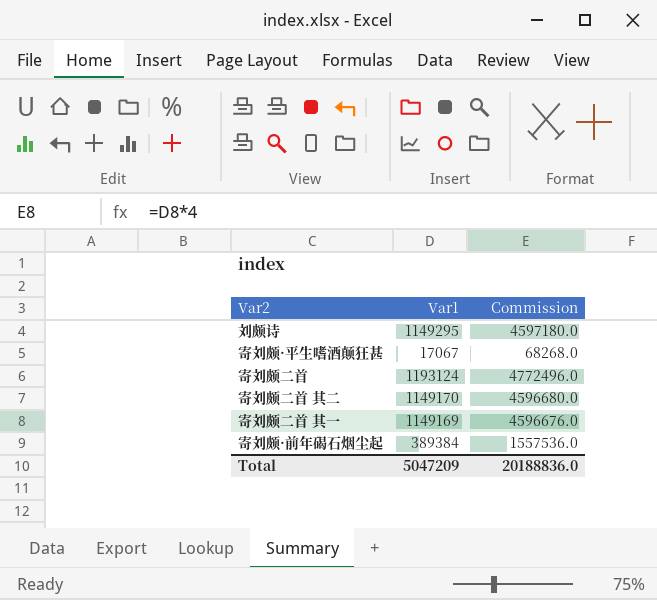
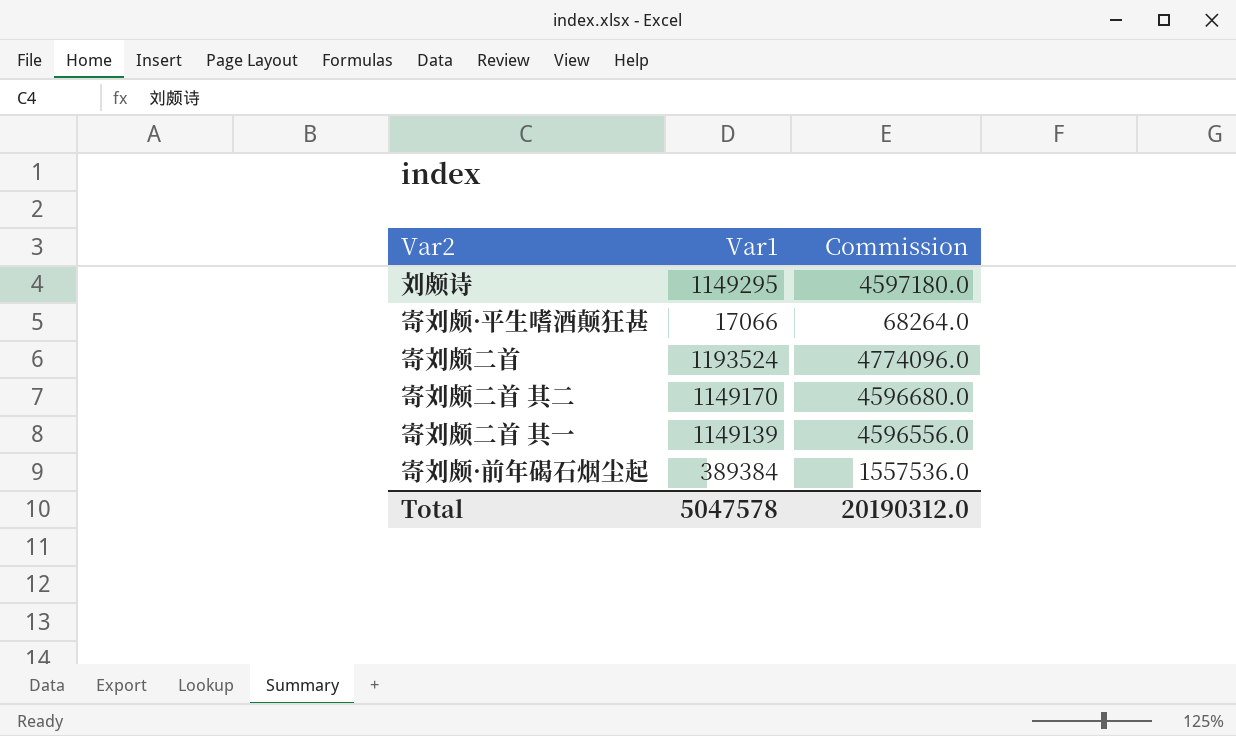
寄刘颇·平生嗜酒颠狂甚 | Var1: 17067 -> 17066
寄刘颇·平生嗜酒颠狂甚 | Commission: 68268.0 -> 68264.0
寄刘颇二首 | Var1: 1193124 -> 1193524
寄刘颇二首 | Commission: 4772496.0 -> 4774096.0
寄刘颇二首 其一 | Var1: 1149169 -> 1149139
寄刘颇二首 其一 | Commission: 4596676.0 -> 4596556.0
Total | Var1: 5047209 -> 5047578
Total | Commission: 20188836.0 -> 20190312.0

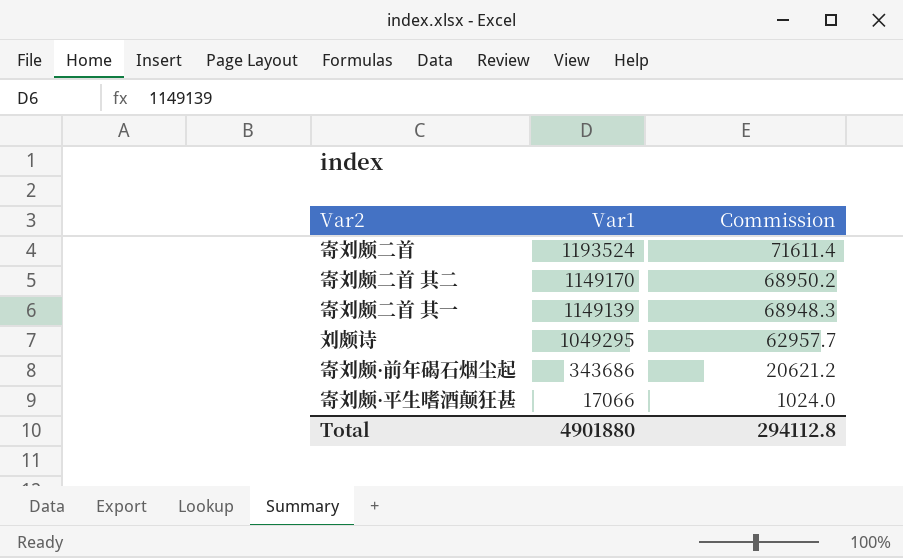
row order: none -> Var1 descending
column Commission | formula: [Var1] * 4 -> [Var1] * 0.06
刘颇诗 | Var1: 1149295 -> 1049295
寄刘颇·前年碣石烟尘起 | Var1: 389384 -> 343686
Total | Var1: 5047578 -> 4901880
Total | Commission: 20190312.0 -> 294112.8

